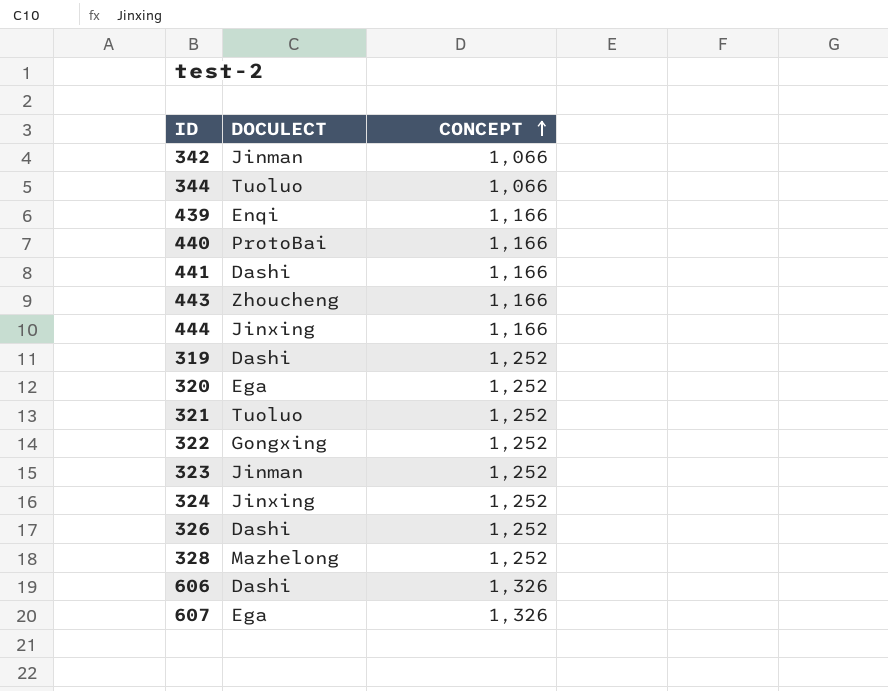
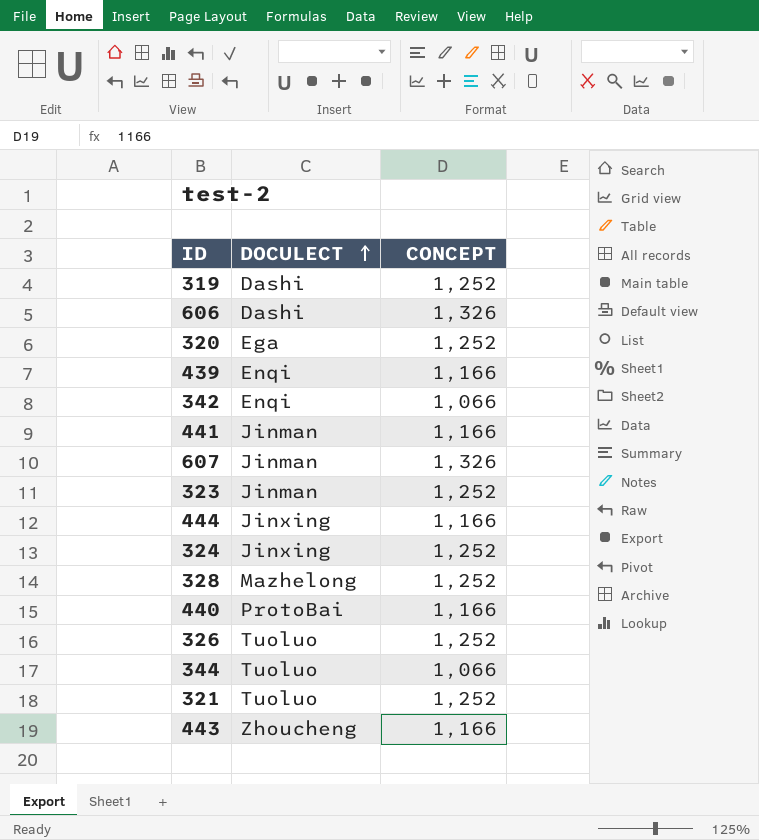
row order: CONCEPT ascending -> DOCULECT ascending
row 322: Gongxing | 1,252 -> none
342 | DOCULECT: Jinman -> Enqi
441 | DOCULECT: Dashi -> Jinman
607 | DOCULECT: Ega -> Jinman
326 | DOCULECT: Dashi -> Tuoluo

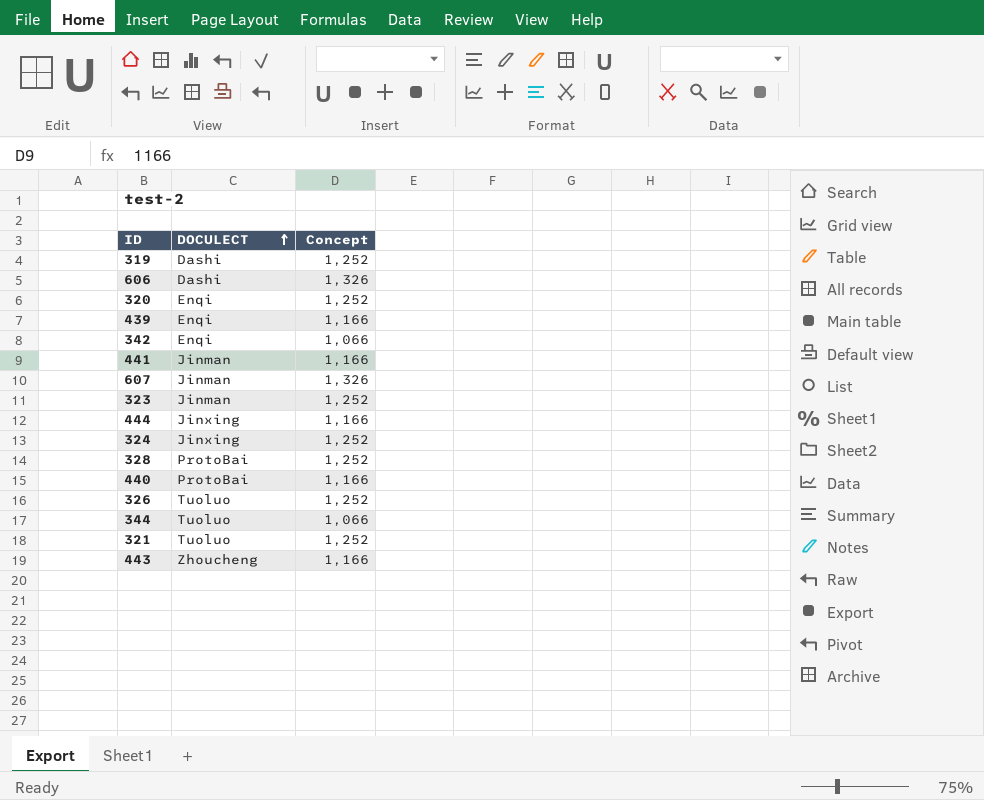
column name: CONCEPT -> Concept
320 | DOCULECT: Ega -> Enqi
328 | DOCULECT: Mazhelong -> ProtoBai

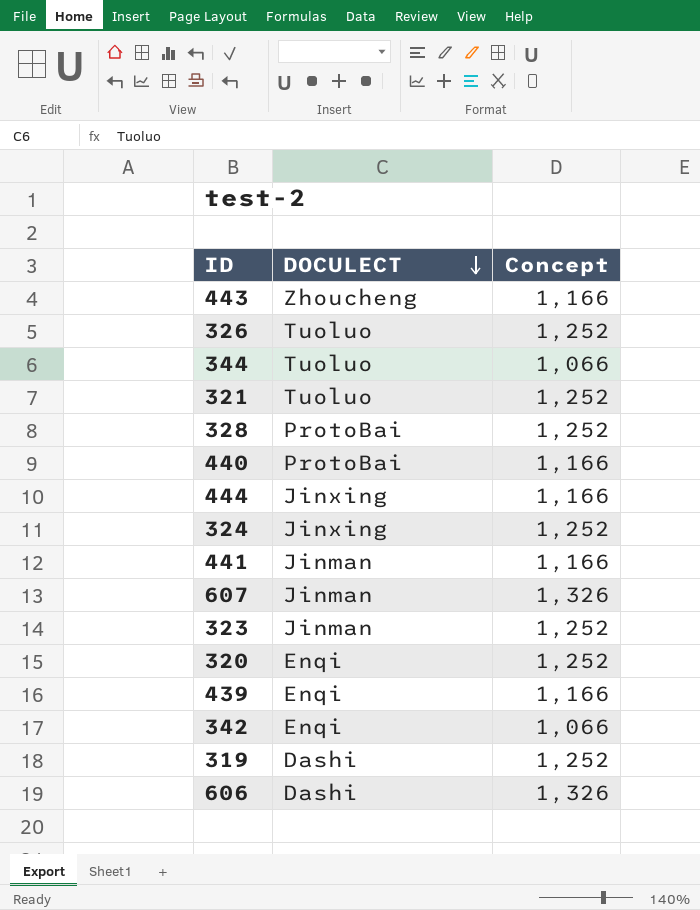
row order: DOCULECT ascending -> DOCULECT descending

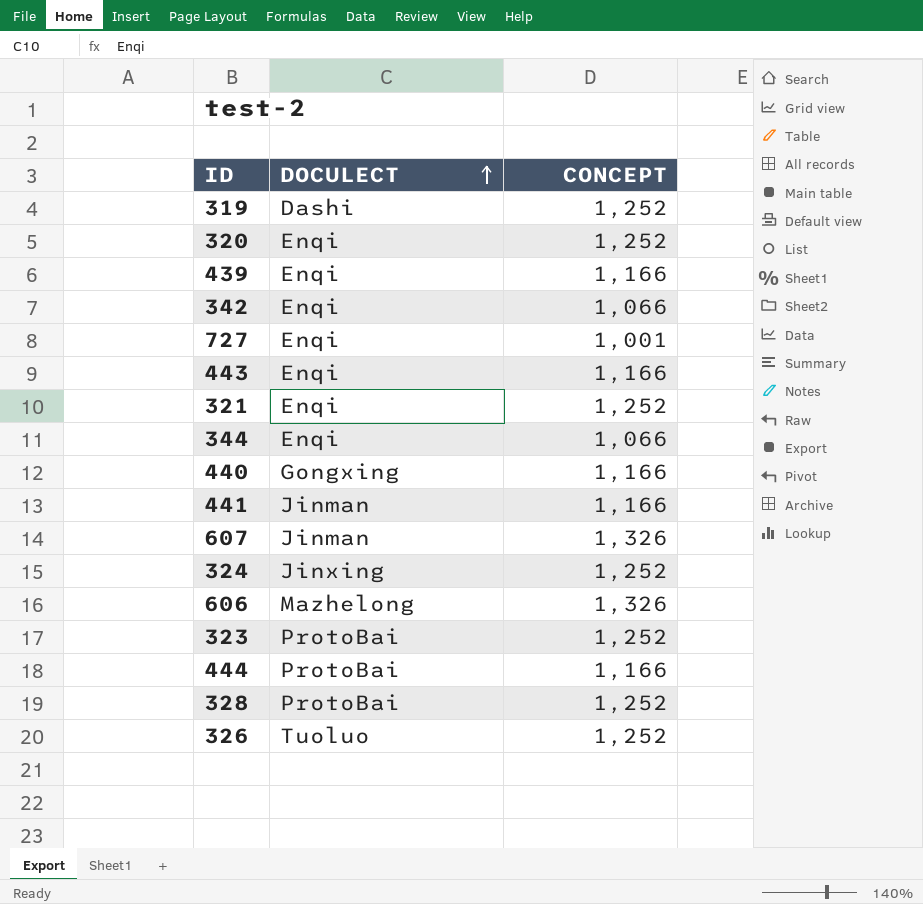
row order: DOCULECT descending -> DOCULECT ascending
column name: Concept -> CONCEPT
row 727: none -> Enqi | 1,001
443 | DOCULECT: Zhoucheng -> Enqi
321 | DOCULECT: Tuoluo -> Enqi
344 | DOCULECT: Tuoluo -> Enqi
440 | DOCULECT: ProtoBai -> Gongxing
606 | DOCULECT: Dashi -> Mazhelong
323 | DOCULECT: Jinman -> ProtoBai
444 | DOCULECT: Jinxing -> ProtoBai

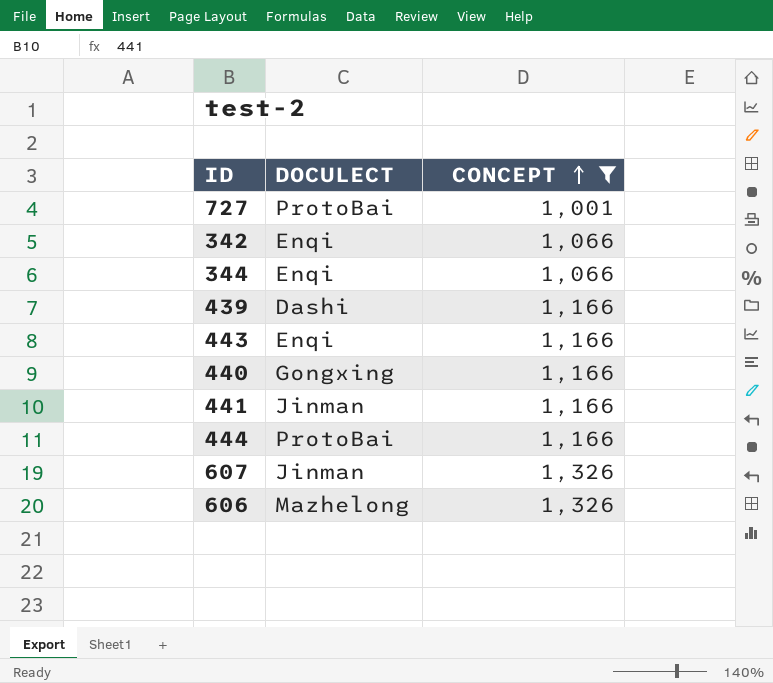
filter: none -> CONCEPT != 1,252
row order: DOCULECT ascending -> CONCEPT ascending
727 | DOCULECT: Enqi -> ProtoBai
439 | DOCULECT: Enqi -> Dashi

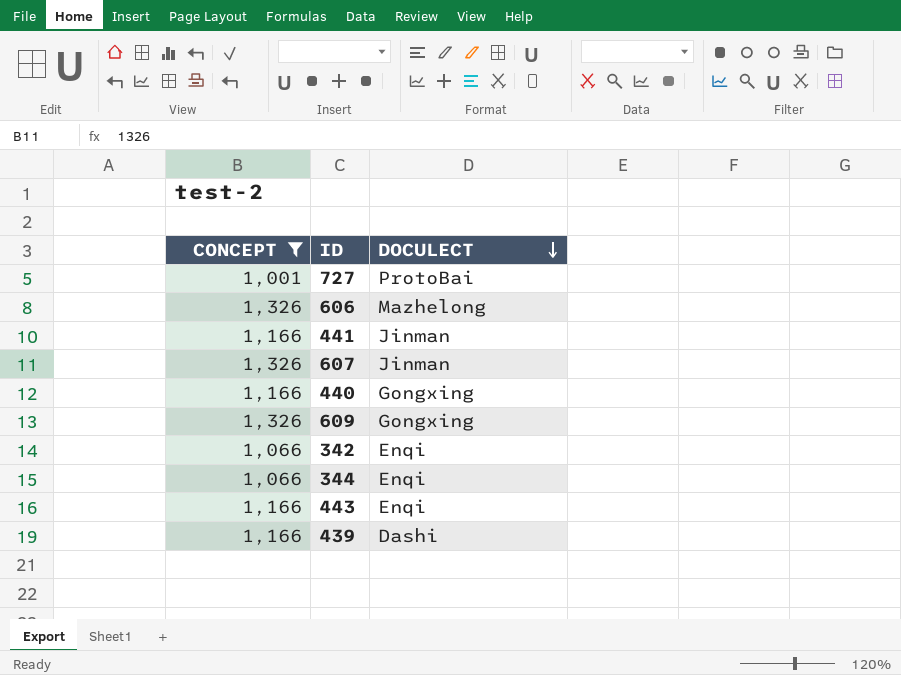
row order: CONCEPT ascending -> DOCULECT descending
column CONCEPT | position: 3 -> 1
row 444: ProtoBai | 1,166 -> none
row 609: none -> 1,326 | Gongxing

